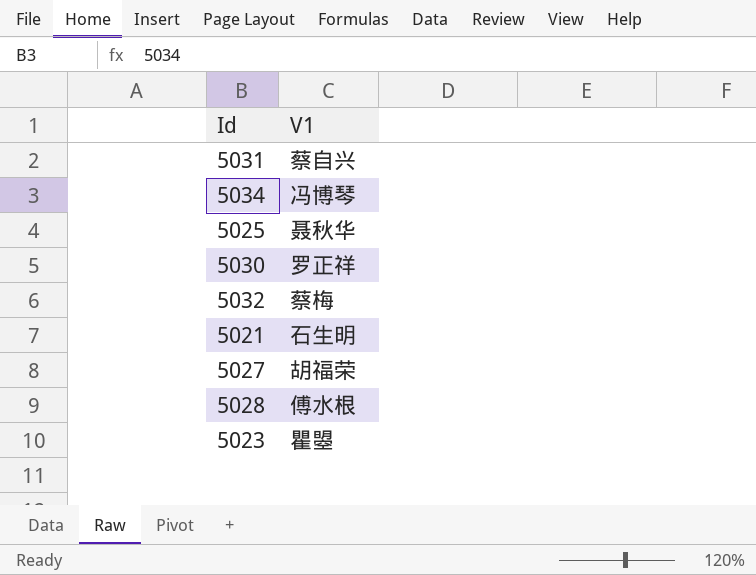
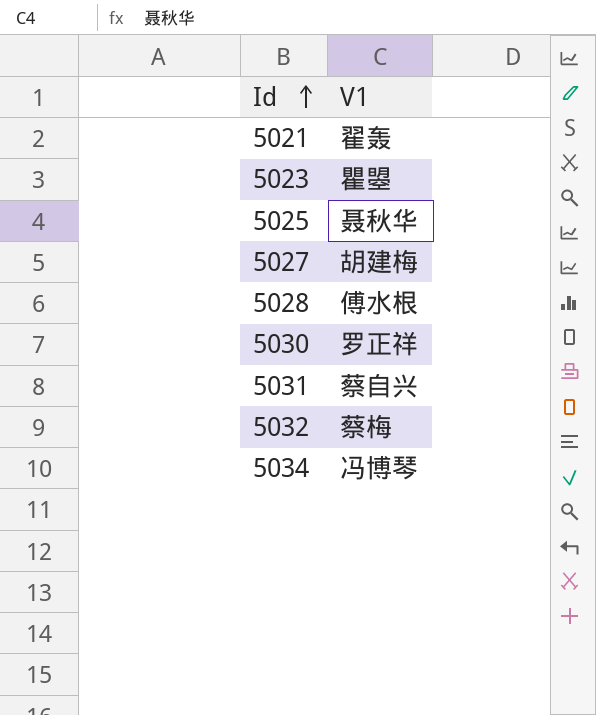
row order: none -> Id ascending
5021 | V1: 石生明 -> 翟轰
5027 | V1: 胡福荣 -> 胡建梅

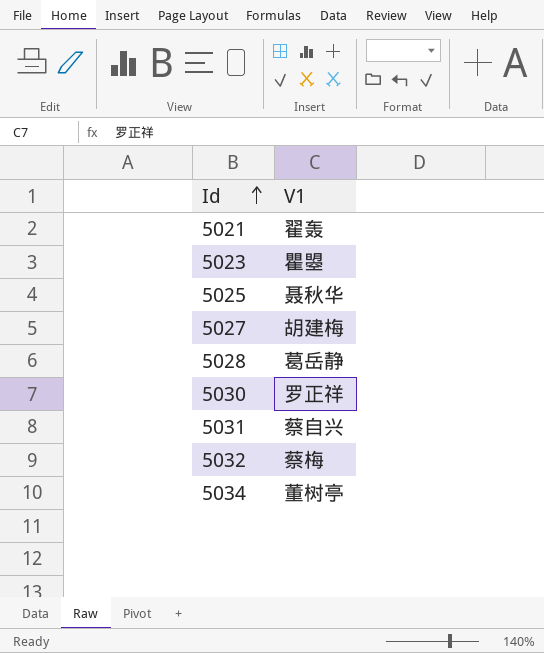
5028 | V1: 傅水根 -> 葛岳静
5034 | V1: 冯博琴 -> 董树亭

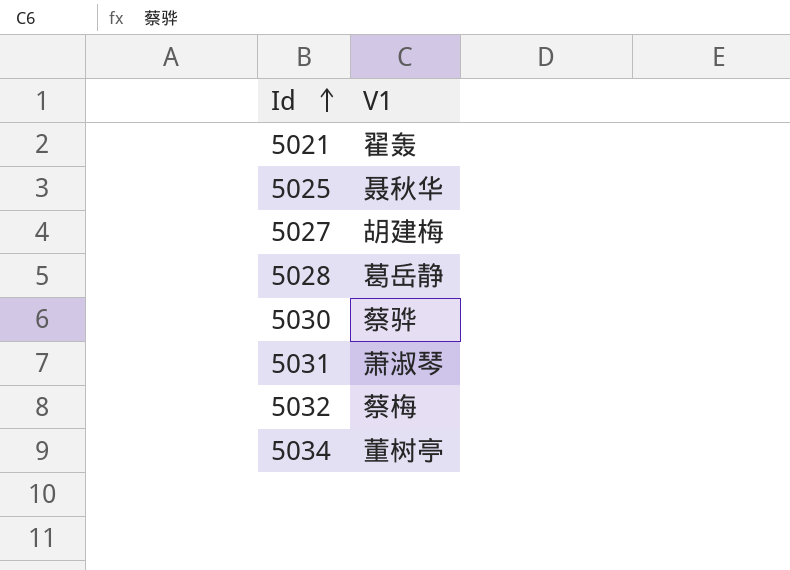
row 5023: 瞿曌 -> none
5030 | V1: 罗正祥 -> 蔡骅
5031 | V1: 蔡自兴 -> 萧淑琴

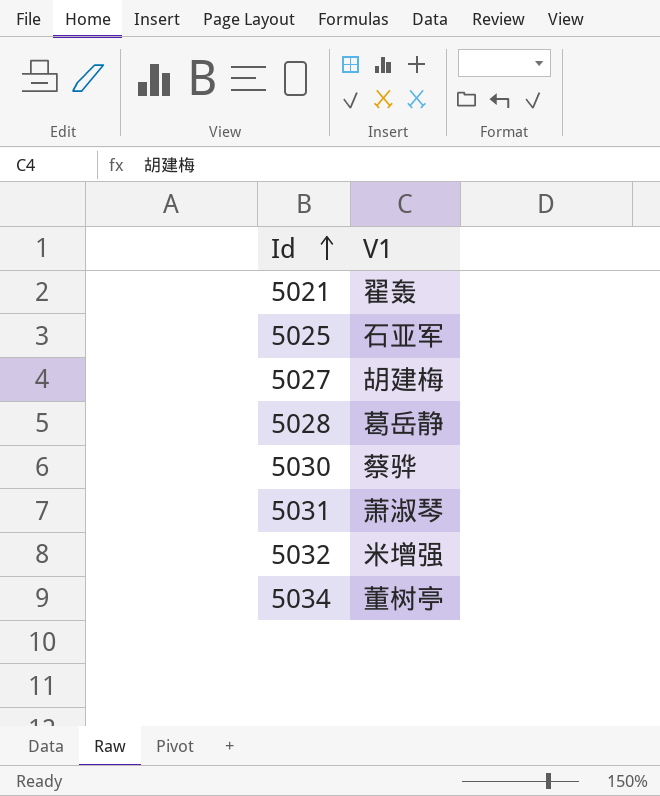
5025 | V1: 聂秋华 -> 石亚军
5032 | V1: 蔡梅 -> 米增强

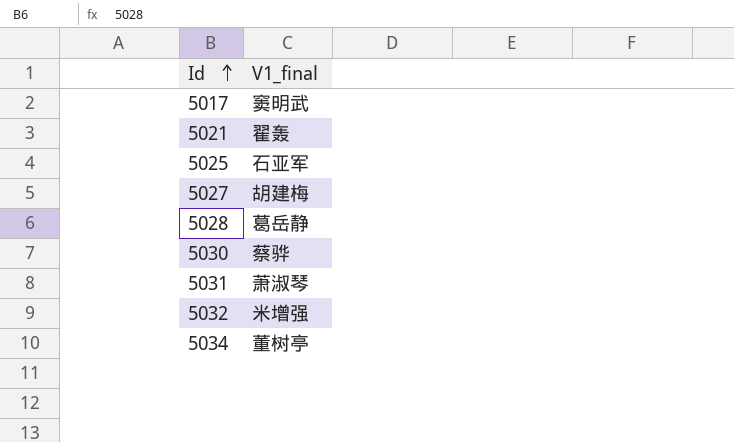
column name: V1 -> V1_final
row 5017: none -> 窦明武

